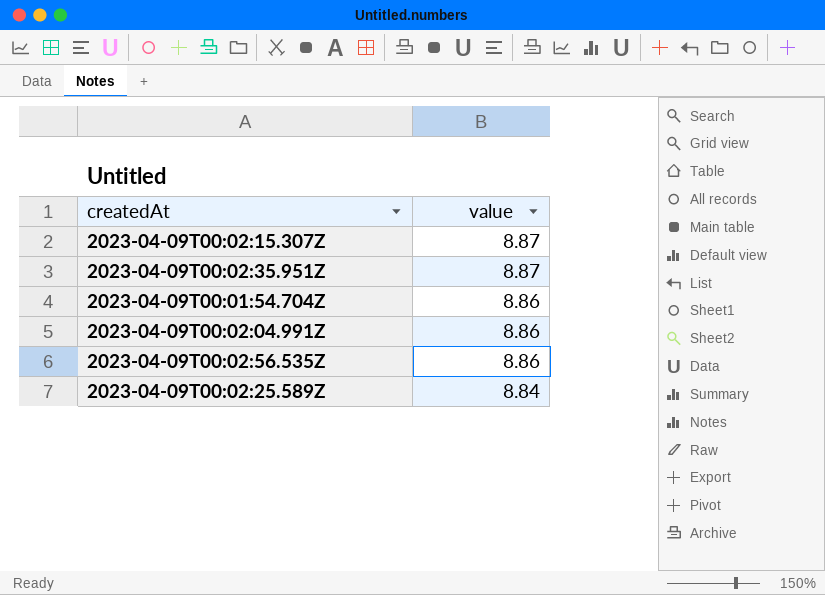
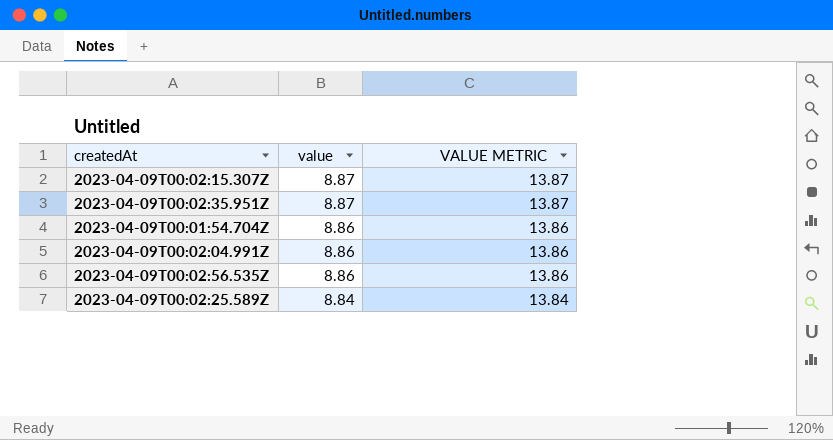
column VALUE METRIC | formula: none -> [value] + 5

